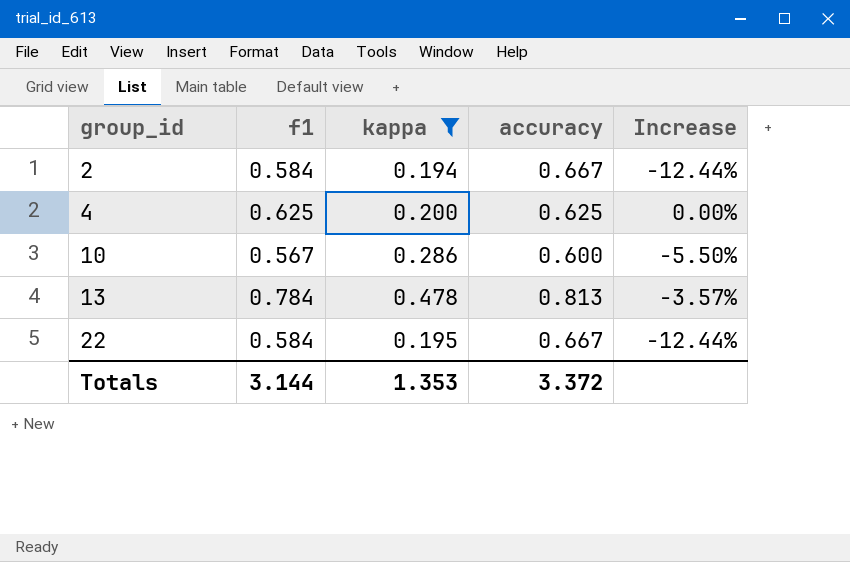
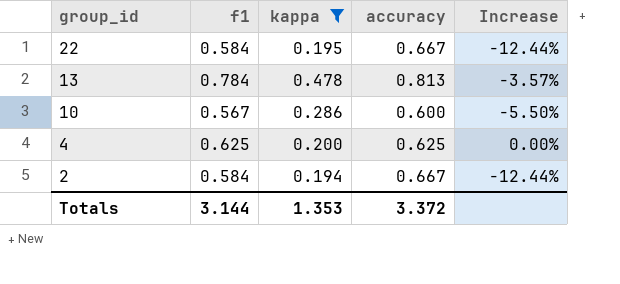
row order: group_id ascending -> group_id descending

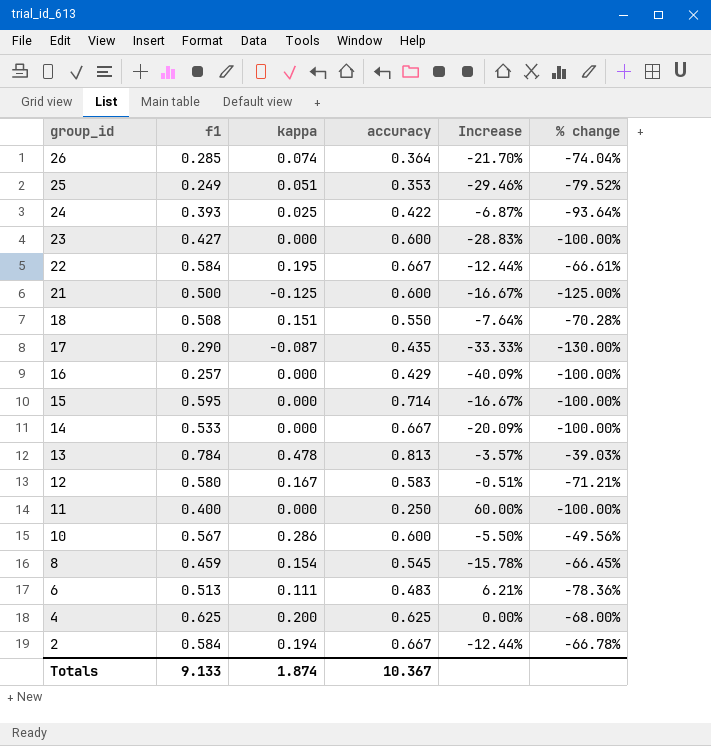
filter: kappa >= 0.194 -> none
column % change | formula: none -> ([kappa] - [f1]) / [f1]
Totals | f1: 3.144 -> 9.133
Totals | kappa: 1.353 -> 1.874
Totals | accuracy: 3.372 -> 10.367

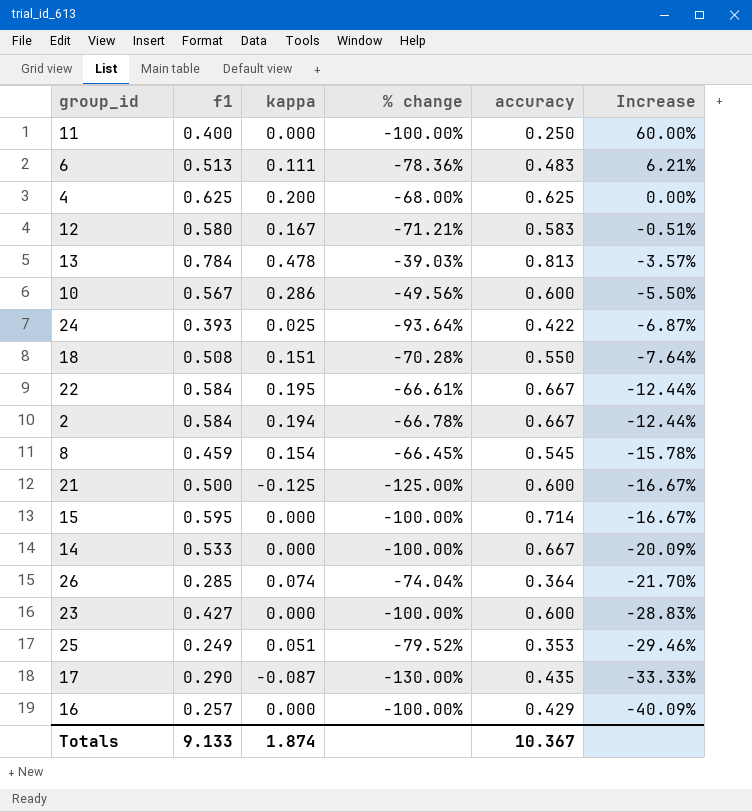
row order: group_id descending -> Increase descending
column % change | position: 6 -> 4

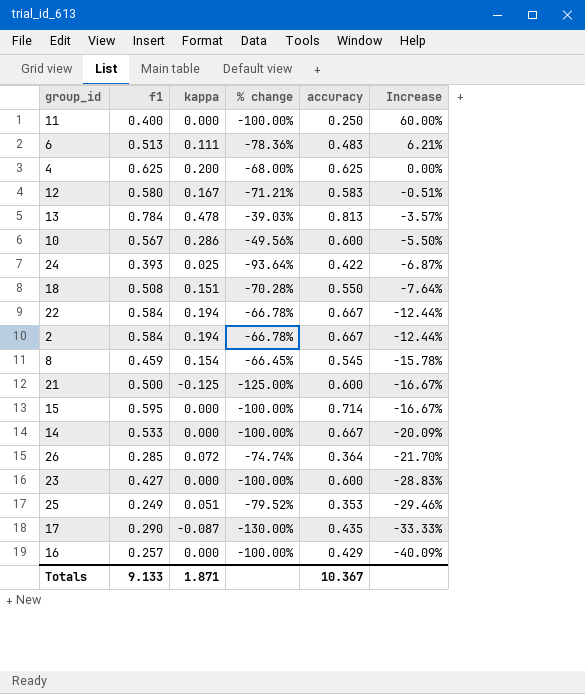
22 | kappa: 0.195 -> 0.194
22 | % change: -66.61% -> -66.78%
26 | kappa: 0.074 -> 0.072
26 | % change: -74.04% -> -74.74%
Totals | kappa: 1.874 -> 1.871

